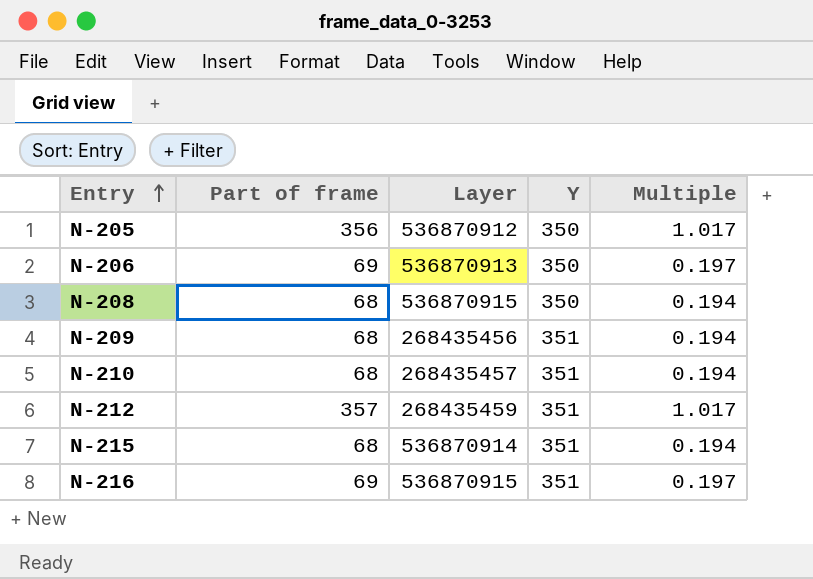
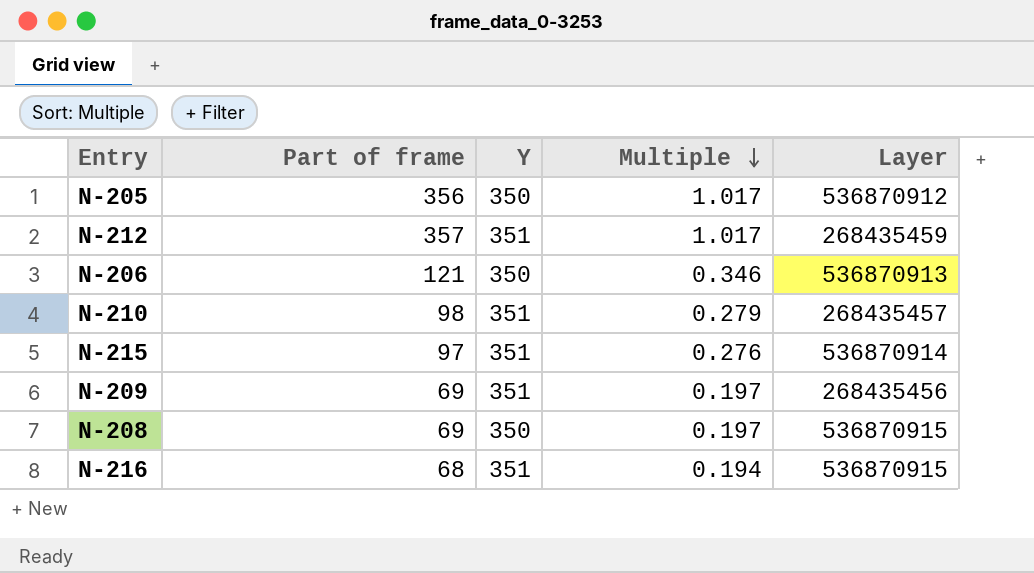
row order: Entry ascending -> Multiple descending
column Layer | position: 3 -> 5
N-206 | Part of frame: 69 -> 121
N-206 | Multiple: 0.197 -> 0.346
N-210 | Part of frame: 68 -> 98
N-210 | Multiple: 0.194 -> 0.279
N-215 | Part of frame: 68 -> 97
N-215 | Multiple: 0.194 -> 0.276
N-209 | Part of frame: 68 -> 69
N-209 | Multiple: 0.194 -> 0.197
N-208 | Part of frame: 68 -> 69
N-208 | Multiple: 0.194 -> 0.197
N-216 | Part of frame: 69 -> 68
N-216 | Multiple: 0.197 -> 0.194

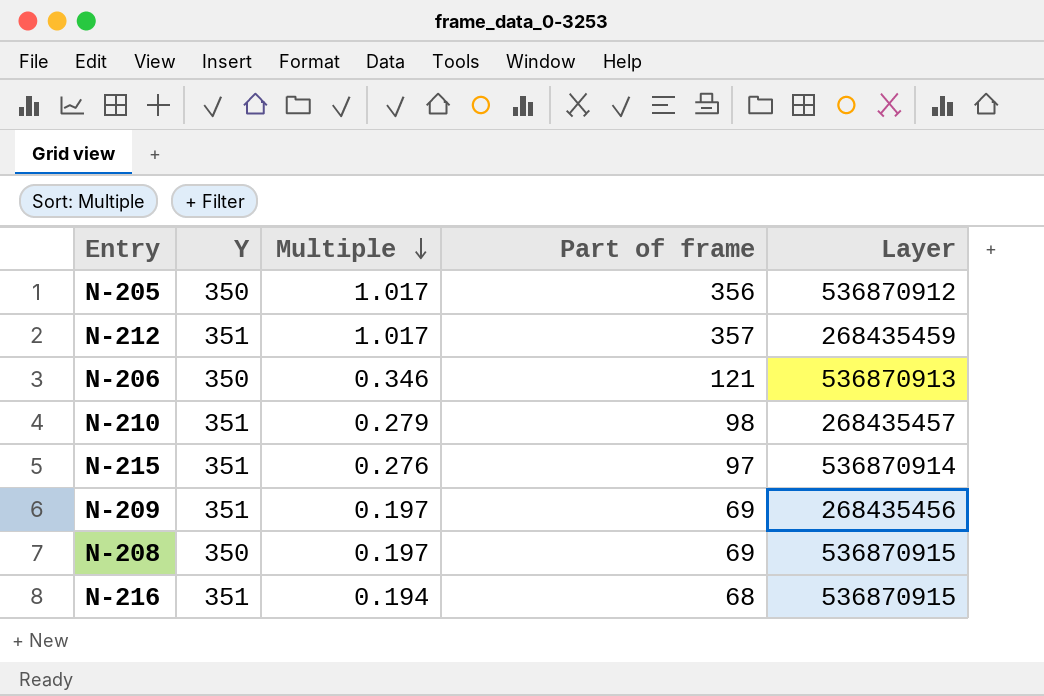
column Part of frame | position: 2 -> 4

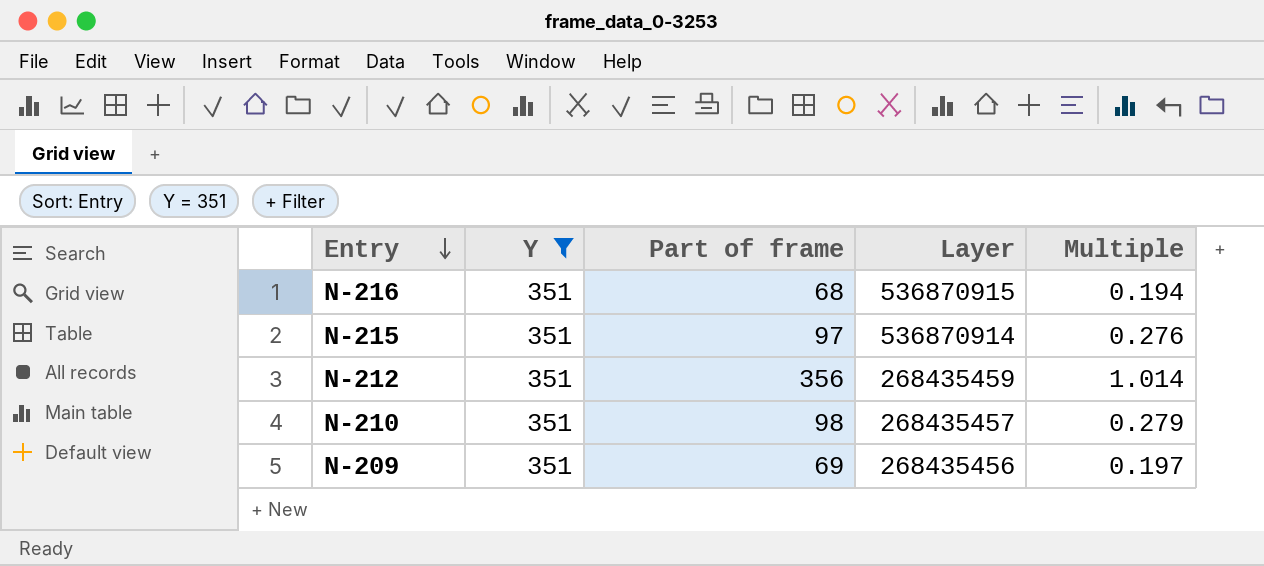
filter: none -> Y = 351
row order: Multiple descending -> Entry descending
column Multiple | position: 3 -> 5
N-212 | Part of frame: 357 -> 356
N-212 | Multiple: 1.017 -> 1.014

